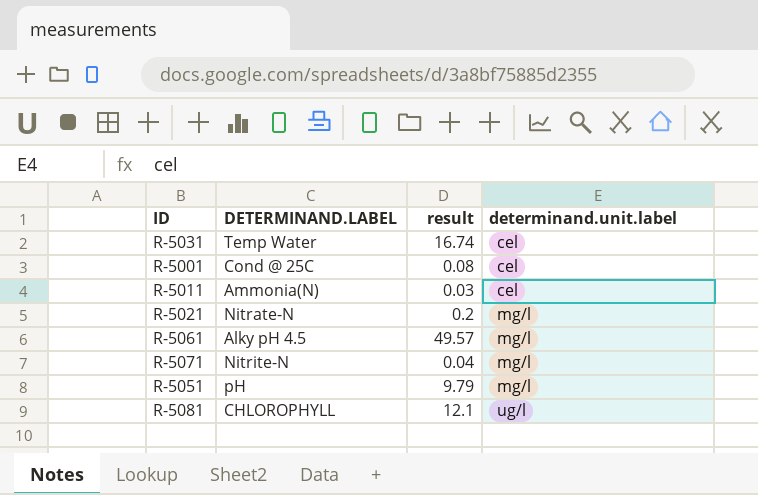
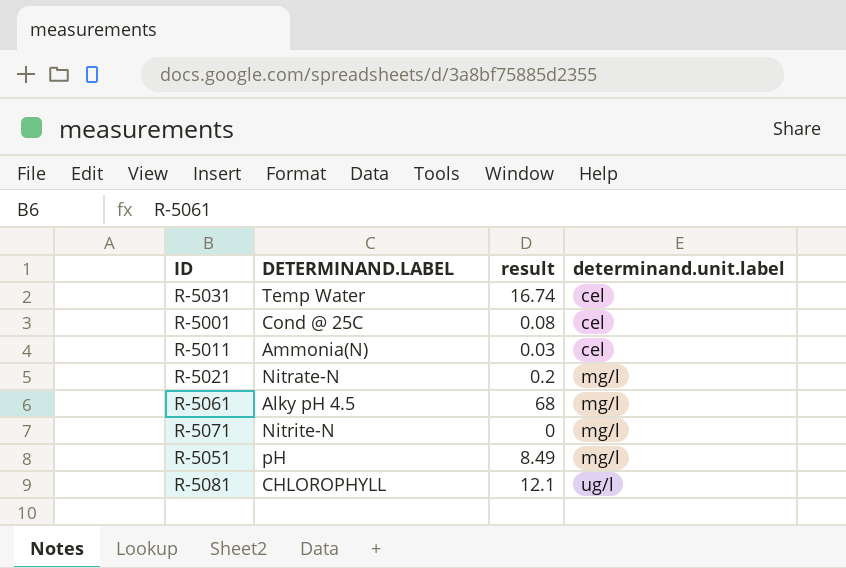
R-5061 | result: 49.57 -> 68
R-5071 | result: 0.04 -> 0
R-5051 | result: 9.79 -> 8.49

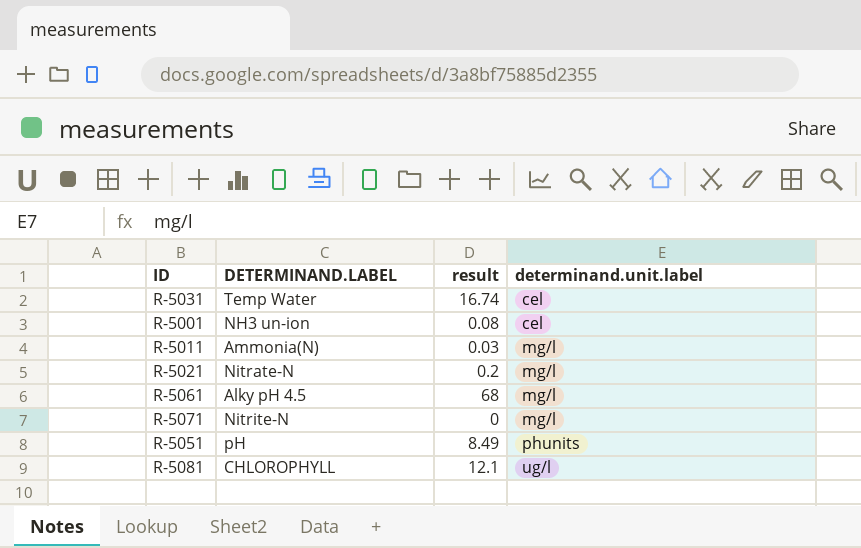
R-5001 | DETERMINAND.LABEL: Cond @ 25C -> NH3 un-ion
R-5011 | determinand.unit.label: cel -> mg/l
R-5051 | determinand.unit.label: mg/l -> phunits

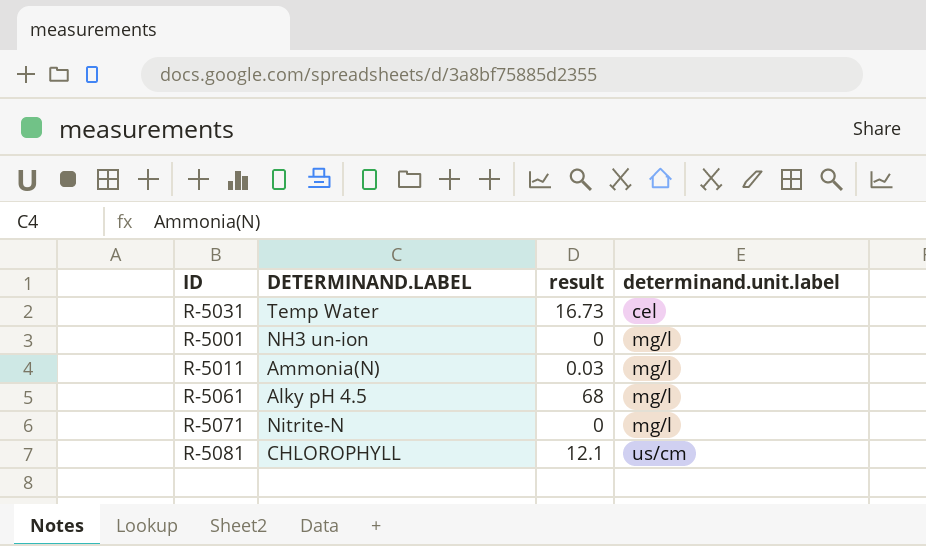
row R-5021: Nitrate-N | 0.2 | mg/l -> none
row R-5051: pH | 8.49 | phunits -> none
R-5031 | result: 16.74 -> 16.73
R-5001 | result: 0.08 -> 0
R-5001 | determinand.unit.label: cel -> mg/l
R-5081 | determinand.unit.label: ug/l -> us/cm

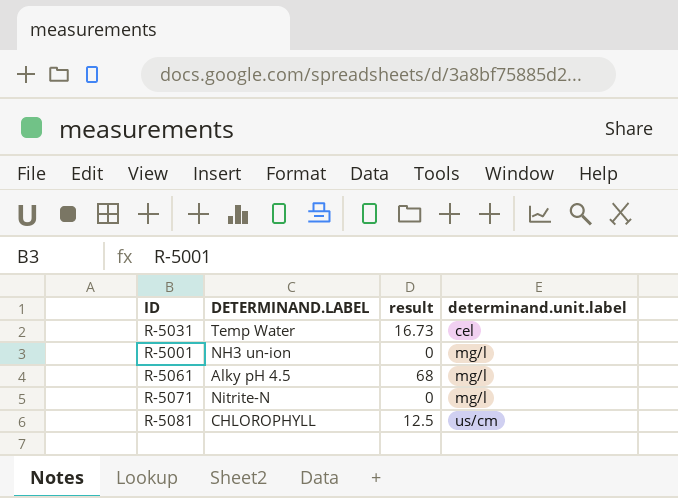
row R-5011: Ammonia(N) | 0.03 | mg/l -> none
R-5081 | result: 12.1 -> 12.5

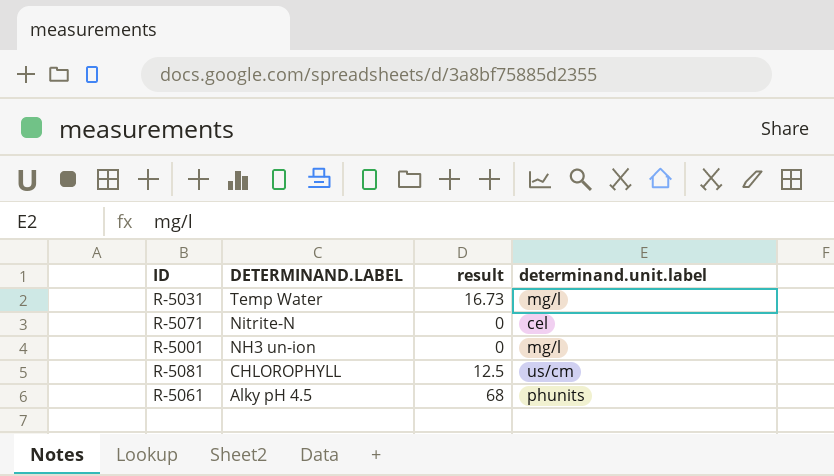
row order: determinand.unit.label ascending -> DETERMINAND.LABEL descending
R-5031 | determinand.unit.label: cel -> mg/l
R-5071 | determinand.unit.label: mg/l -> cel
R-5061 | determinand.unit.label: mg/l -> phunits

